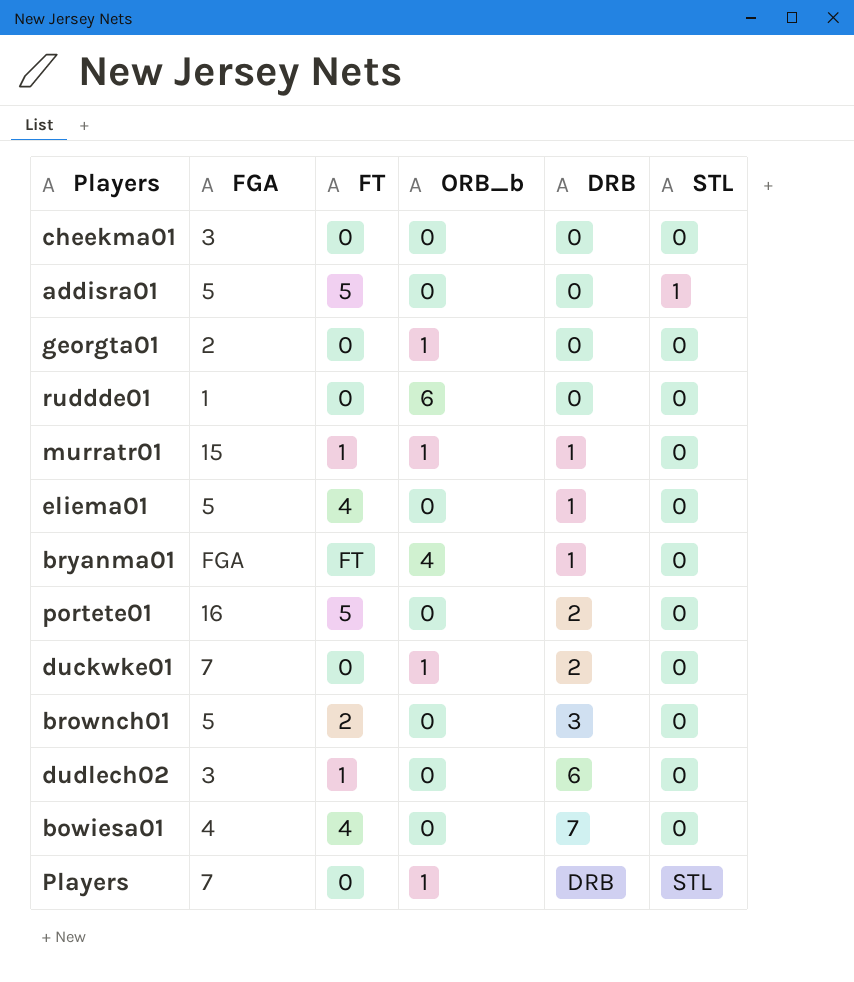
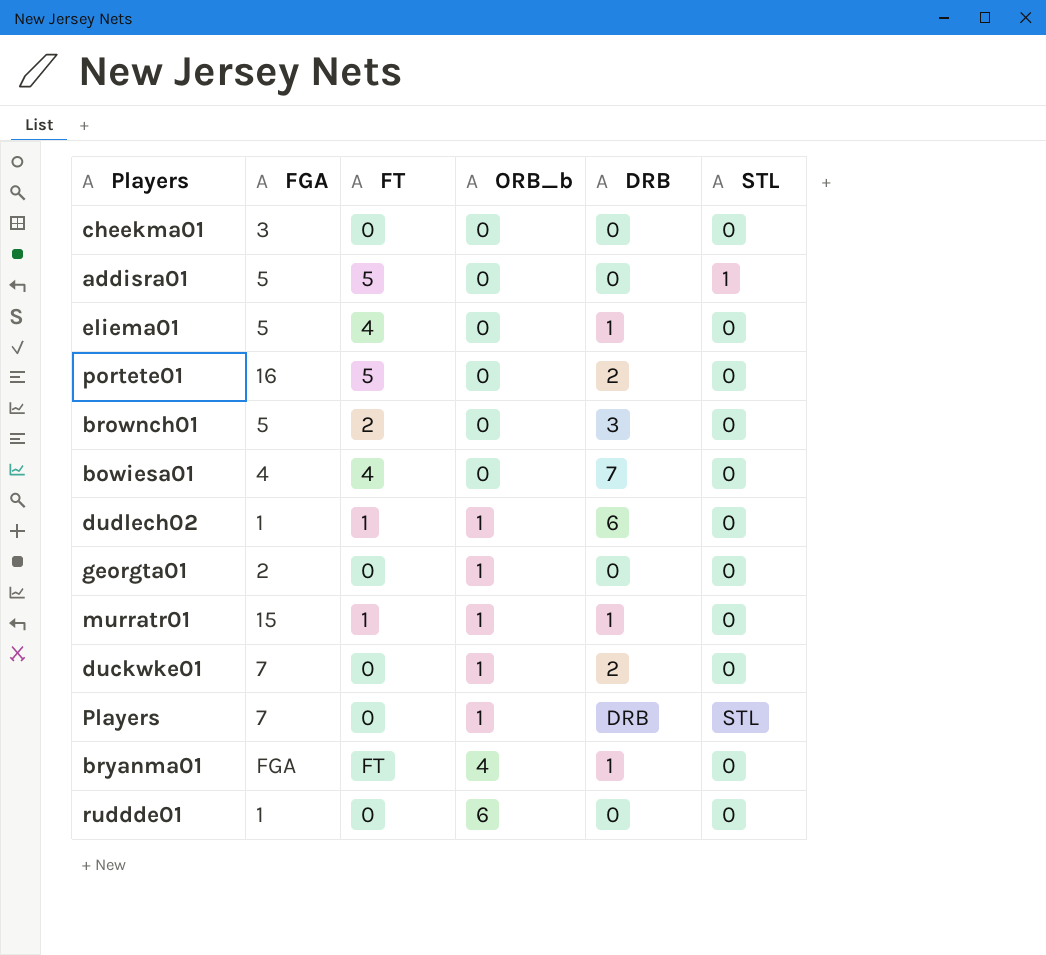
row order: DRB ascending -> ORB_b ascending
dudlech02 | FGA: 3 -> 1
dudlech02 | ORB_b: 0 -> 1

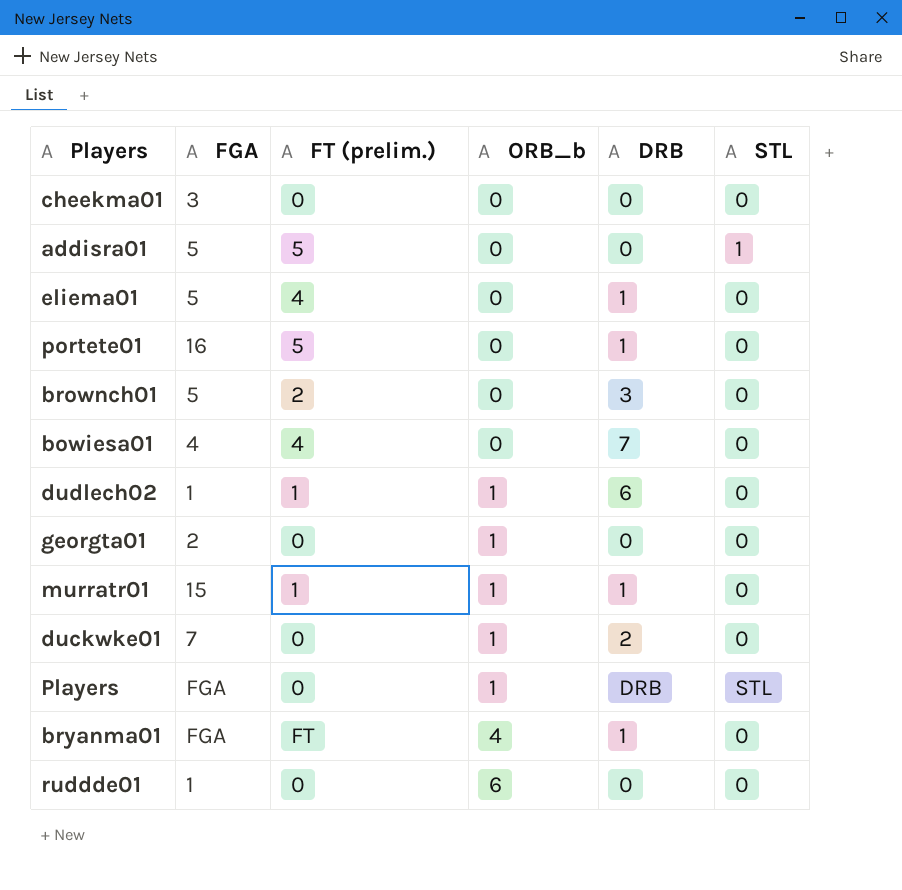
column name: FT -> FT (prelim.)
portete01 | DRB: 2 -> 1
Players | FGA: 7 -> FGA

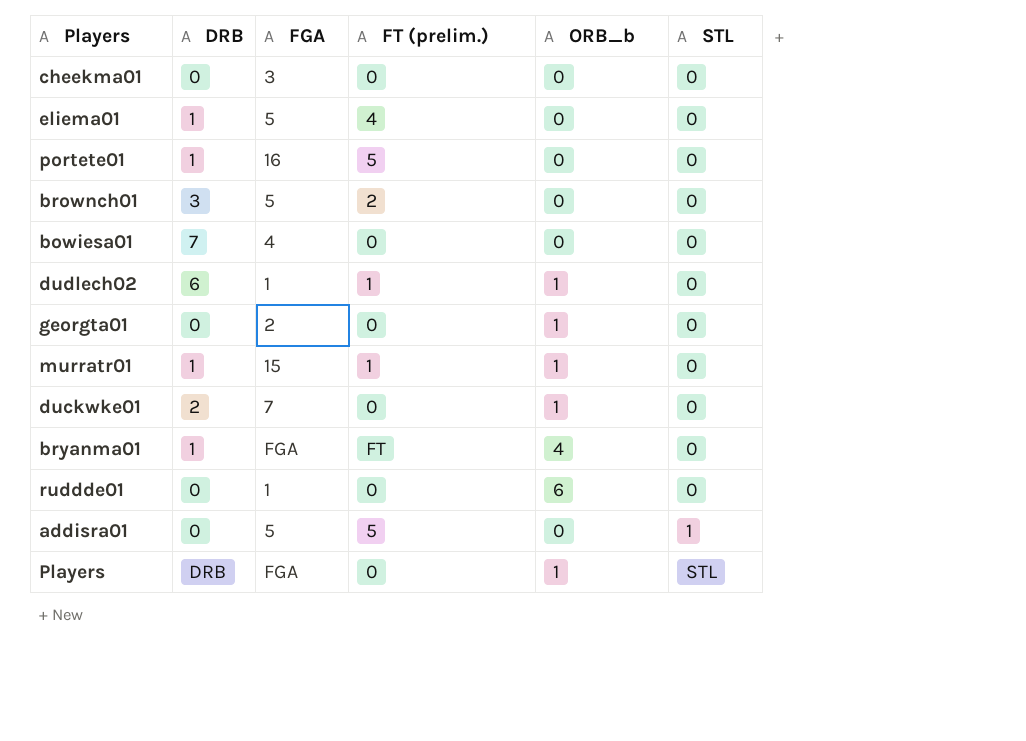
row order: ORB_b ascending -> STL ascending
column DRB | position: 5 -> 2
bowiesa01 | FT (prelim.): 4 -> 0

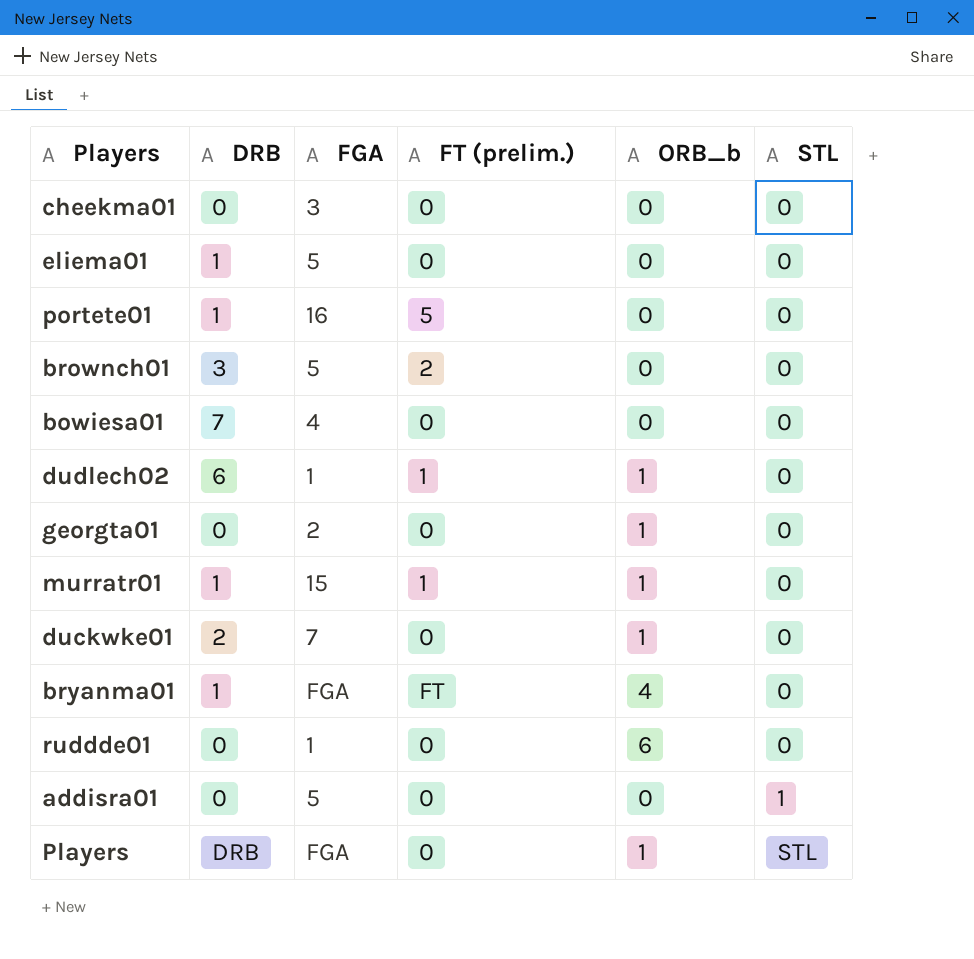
eliema01 | FT (prelim.): 4 -> 0
addisra01 | FT (prelim.): 5 -> 0

